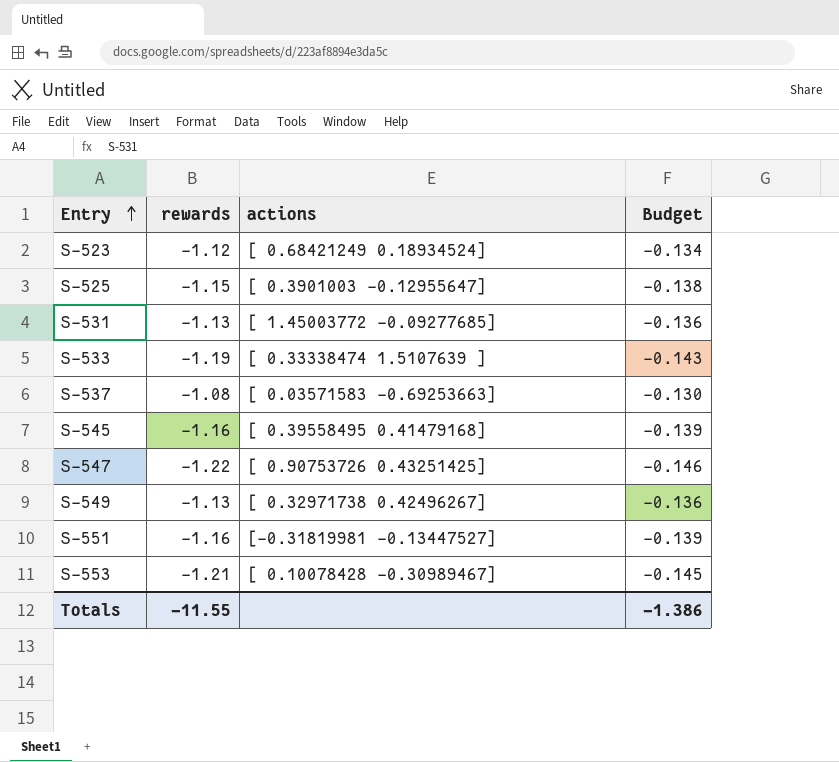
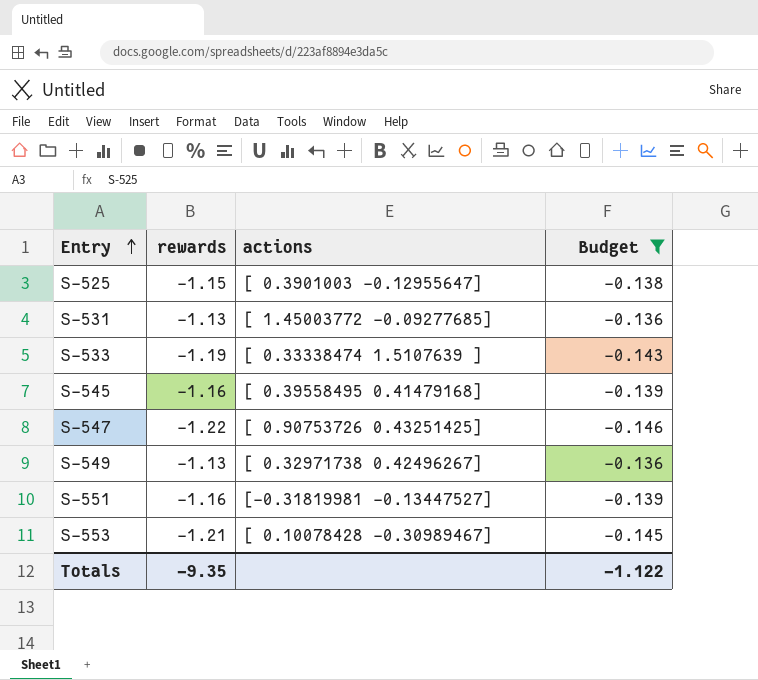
filter: none -> Budget <= -0.136
Totals | rewards: -11.55 -> -9.35
Totals | Budget: -1.386 -> -1.122

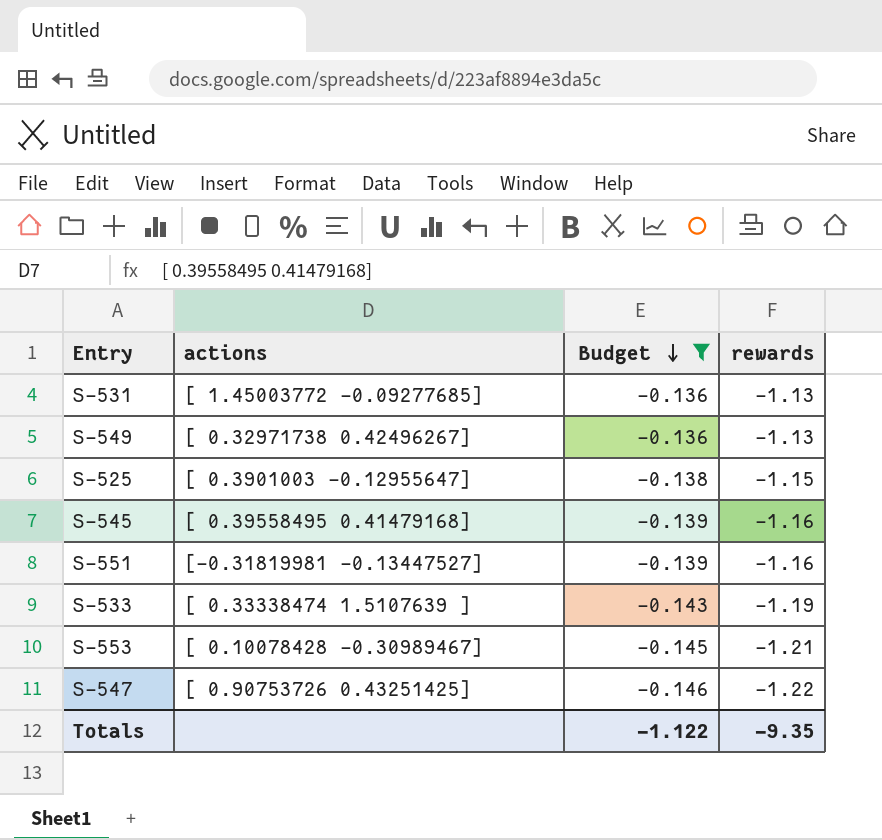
row order: Entry ascending -> Budget descending
column rewards | position: 2 -> 4

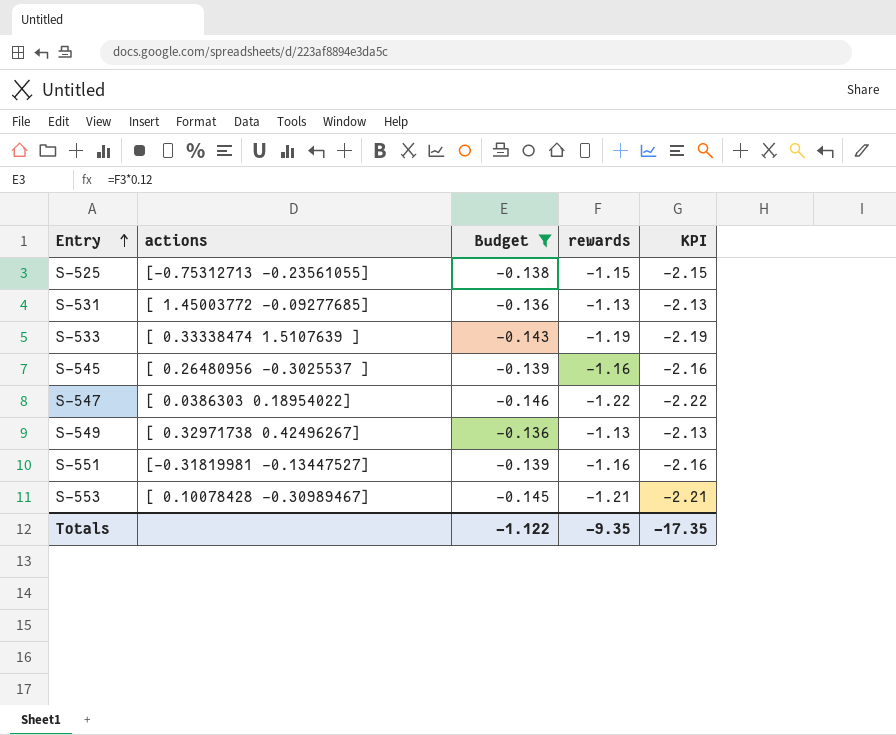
row order: Budget descending -> Entry ascending
column KPI | formula: none -> [rewards] - 1
S-525 | actions: [ 0.3901003 -0.12955647] -> [-0.75312713 -0.23561055]
S-545 | actions: [ 0.39558495 0.41479168] -> [ 0.26480956 -0.3025537 ]
S-547 | actions: [ 0.90753726 0.43251425] -> [ 0.0386303 0.18954022]

